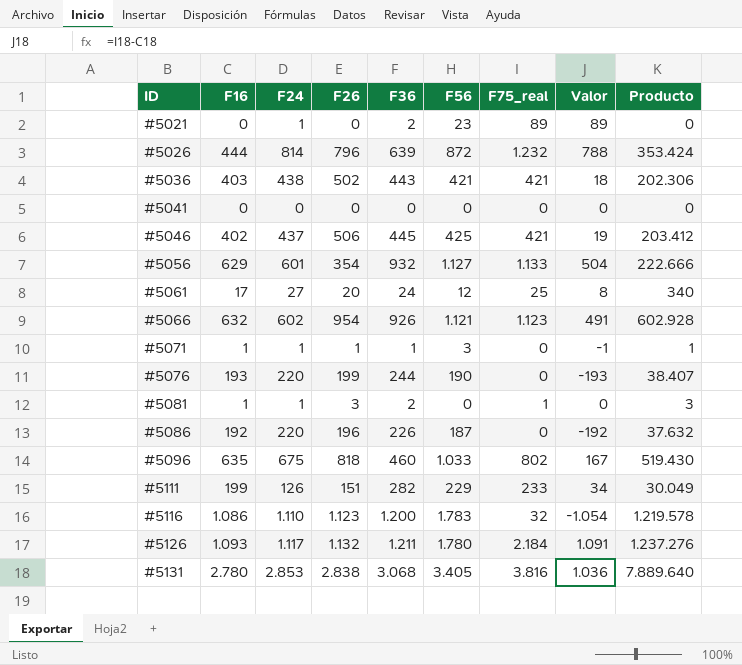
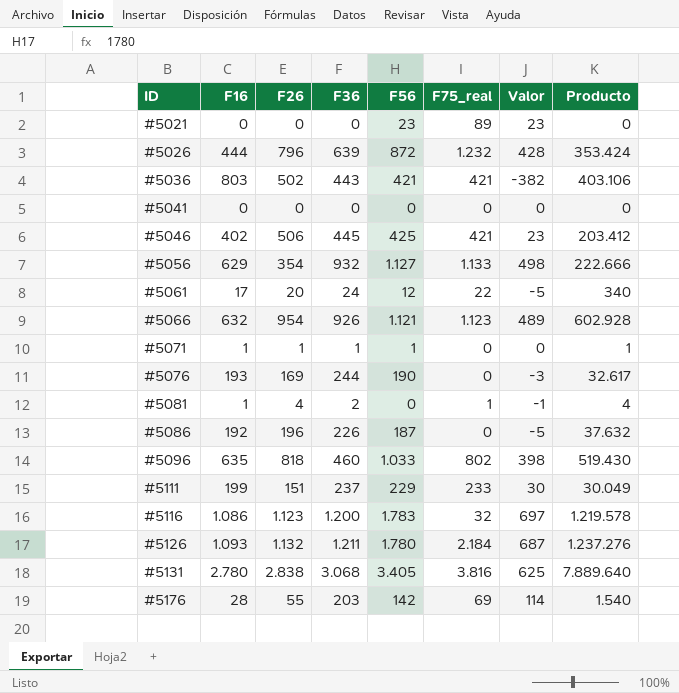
column F24 | position: 3 -> none
column Valor | formula: [F75_real] - [F16] -> [F56] - [F16]
#5021 | F36: 2 -> 0
#5036 | F16: 403 -> 803
#5036 | Producto: 202.306 -> 403.106
#5061 | F75_real: 25 -> 22
#5071 | F56: 3 -> 1
#5076 | F26: 199 -> 169
#5076 | Producto: 38.407 -> 32.617
#5081 | F26: 3 -> 4
#5081 | Producto: 3 -> 4
#5111 | F36: 282 -> 237
row #5176: none -> 28 | 55 | 203 | 142 | 69 | 114 | 1.540

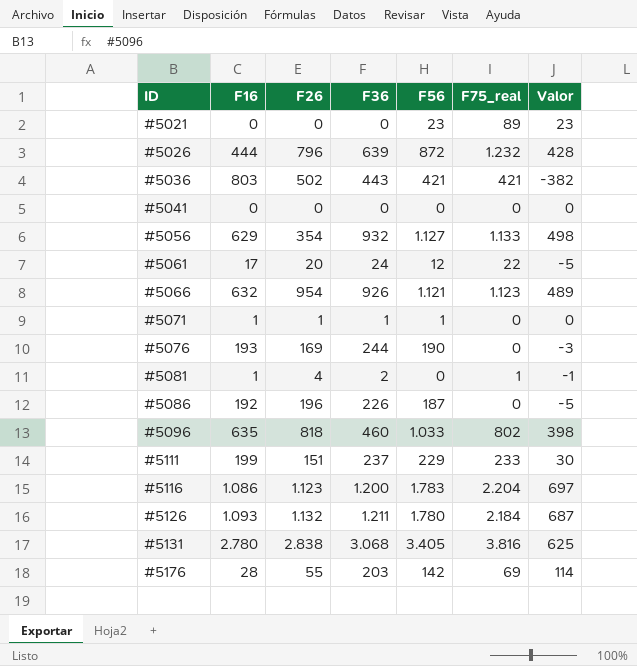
column Producto | formula: [F16] * [F26] -> none
row #5046: 402 | 506 | 445 | 425 | 421 | 23 | 203.412 -> none
#5116 | F75_real: 32 -> 2.204

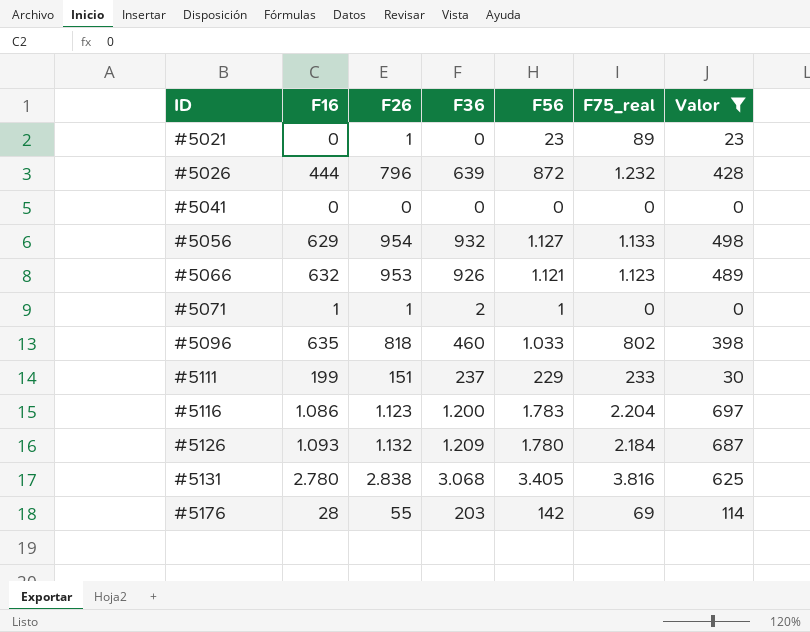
filter: none -> Valor >= 0
#5021 | F26: 0 -> 1
#5056 | F26: 354 -> 954
#5066 | F26: 954 -> 953
#5071 | F36: 1 -> 2
#5126 | F36: 1.211 -> 1.209

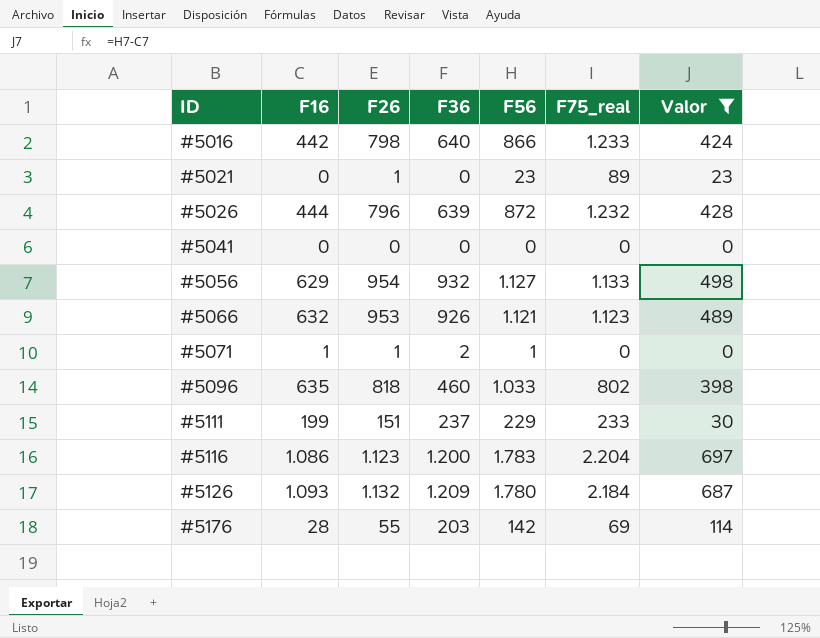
row #5131: 2.780 | 2.838 | 3.068 | 3.405 | 3.816 | 625 -> none
row #5016: none -> 442 | 798 | 640 | 866 | 1.233 | 424

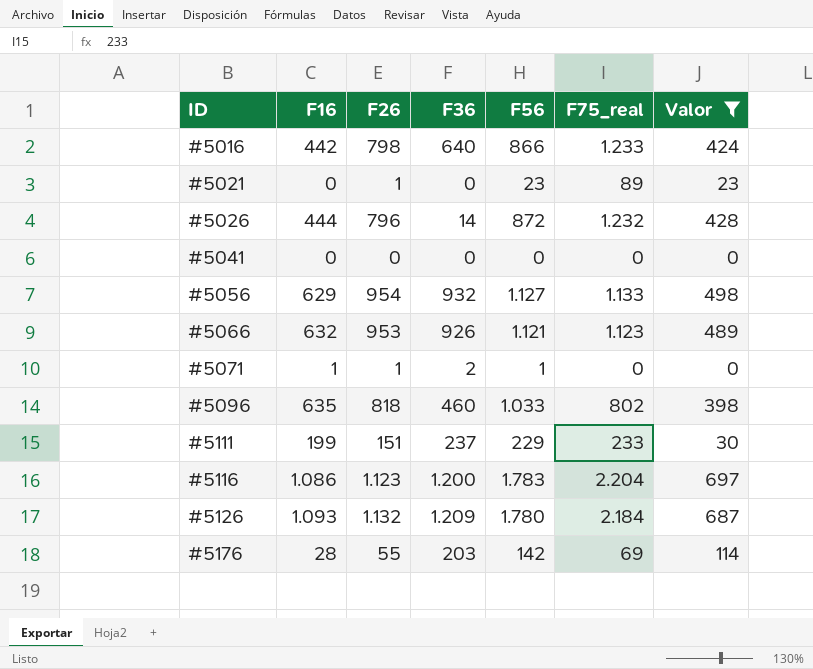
#5026 | F36: 639 -> 14

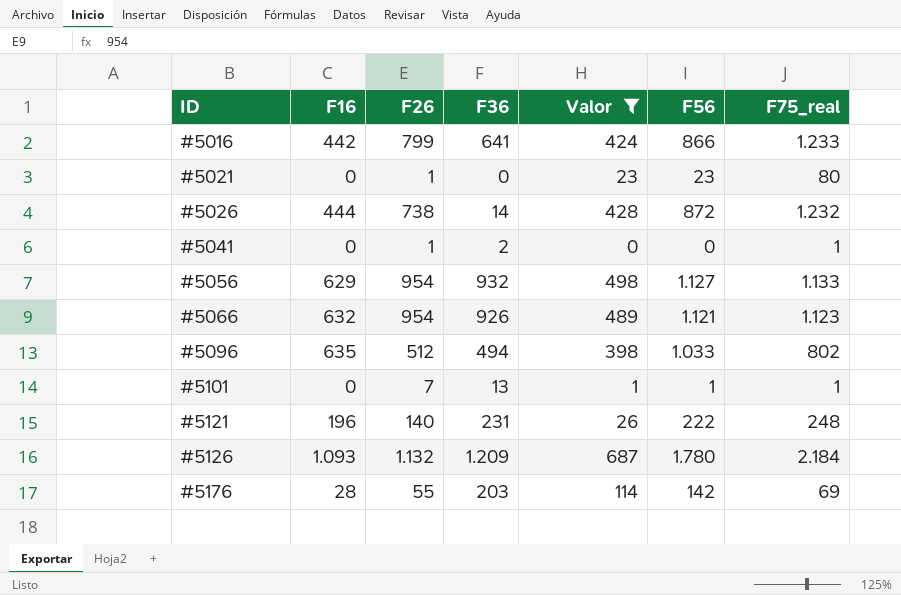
column Valor | position: 7 -> 5
row #5071: 1 | 1 | 2 | 1 | 0 | 0 -> none
row #5111: 199 | 151 | 237 | 229 | 233 | 30 -> none
row #5116: 1.086 | 1.123 | 1.200 | 1.783 | 2.204 | 697 -> none
#5016 | F26: 798 -> 799
#5016 | F36: 640 -> 641
#5021 | F75_real: 89 -> 80
#5026 | F26: 796 -> 738
#5041 | F26: 0 -> 1
#5041 | F36: 0 -> 2
#5041 | F75_real: 0 -> 1
#5066 | F26: 953 -> 954
#5096 | F26: 818 -> 512
#5096 | F36: 460 -> 494
row #5101: none -> 0 | 7 | 13 | 1 | 1 | 1
row #5121: none -> 196 | 140 | 231 | 26 | 222 | 248

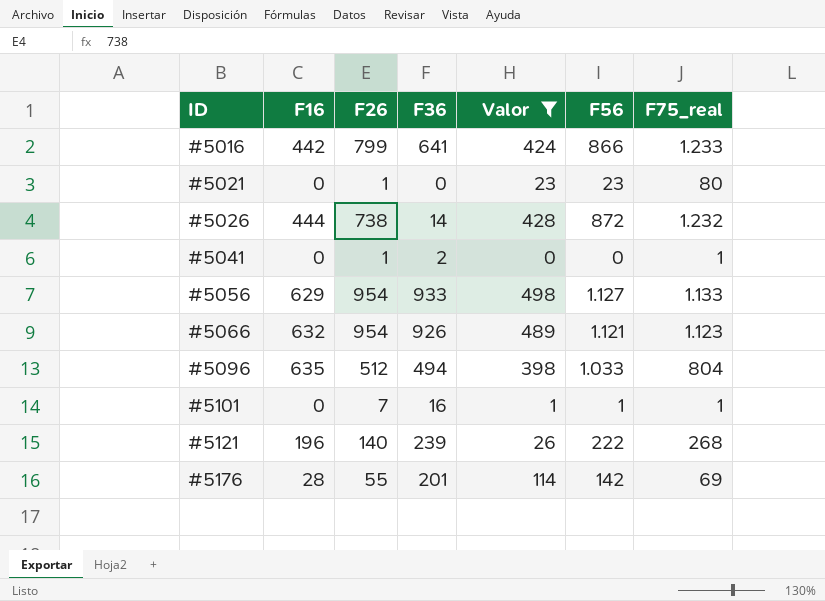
row #5126: 1.093 | 1.132 | 1.209 | 687 | 1.780 | 2.184 -> none
#5056 | F36: 932 -> 933
#5096 | F75_real: 802 -> 804
#5101 | F36: 13 -> 16
#5121 | F36: 231 -> 239
#5121 | F75_real: 248 -> 268
#5176 | F36: 203 -> 201

